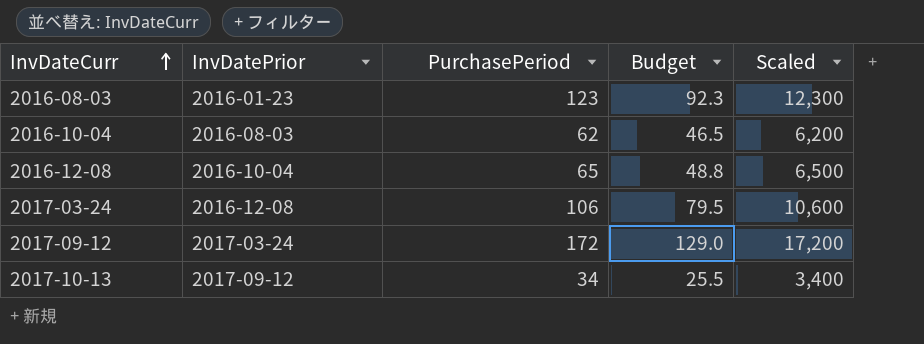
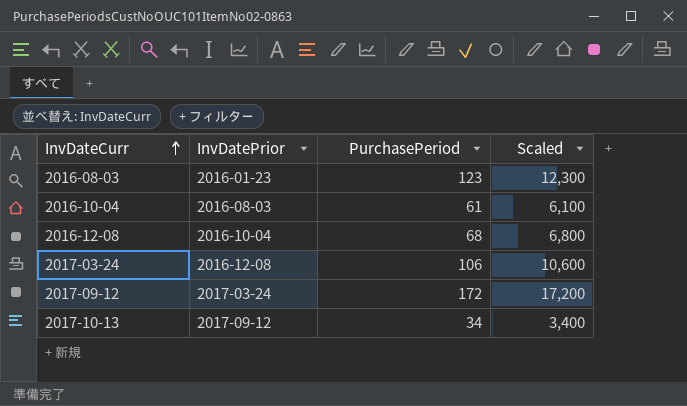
column Budget | formula: [PurchasePeriod] * 0.75 -> none
2016-10-04 | PurchasePeriod: 62 -> 61
2016-10-04 | Scaled: 6,200 -> 6,100
2016-12-08 | PurchasePeriod: 65 -> 68
2016-12-08 | Scaled: 6,500 -> 6,800

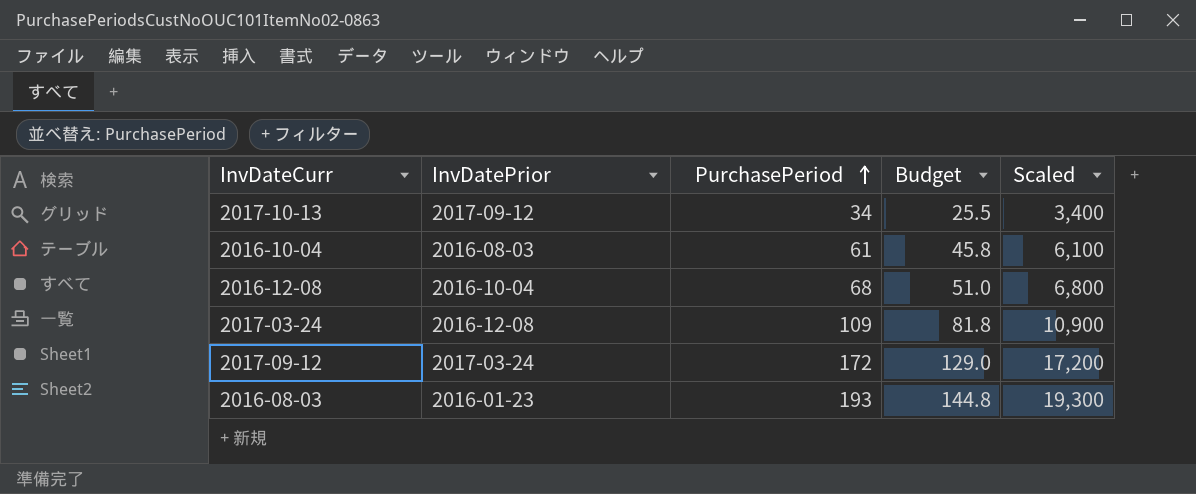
row order: InvDateCurr ascending -> PurchasePeriod ascending
column Budget | formula: none -> [PurchasePeriod] * 0.75
2017-03-24 | PurchasePeriod: 106 -> 109
2017-03-24 | Scaled: 10,600 -> 10,900
2016-08-03 | PurchasePeriod: 123 -> 193
2016-08-03 | Scaled: 12,300 -> 19,300

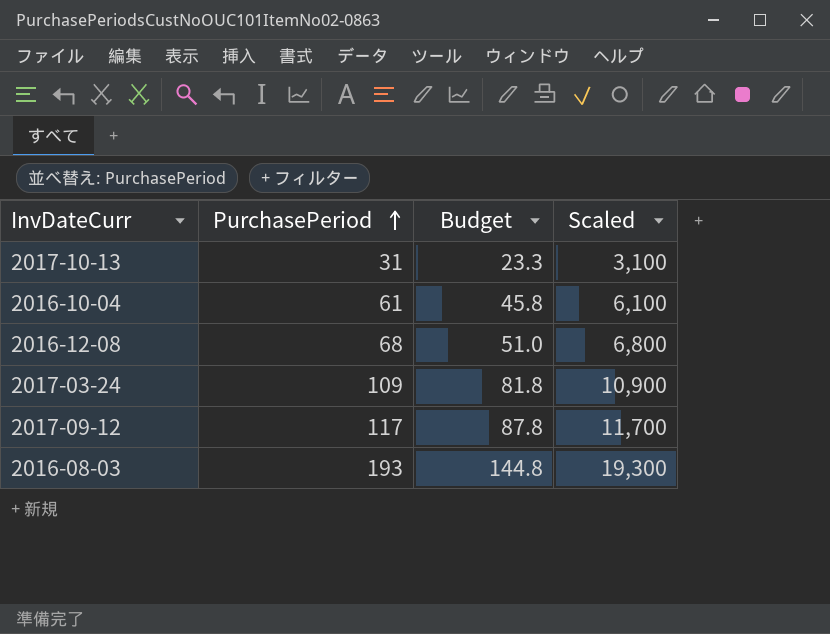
column InvDatePrior | position: 2 -> none
2017-10-13 | PurchasePeriod: 34 -> 31
2017-10-13 | Budget: 25.5 -> 23.3
2017-10-13 | Scaled: 3,400 -> 3,100
2017-09-12 | PurchasePeriod: 172 -> 117
2017-09-12 | Budget: 129.0 -> 87.8
2017-09-12 | Scaled: 17,200 -> 11,700

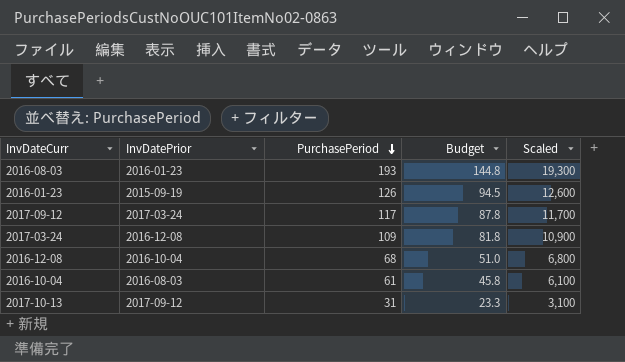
row order: PurchasePeriod ascending -> PurchasePeriod descending
column InvDatePrior | position: none -> 2
row 2016-01-23: none -> 2015-09-19 | 126 | 94.5 | 12,600

